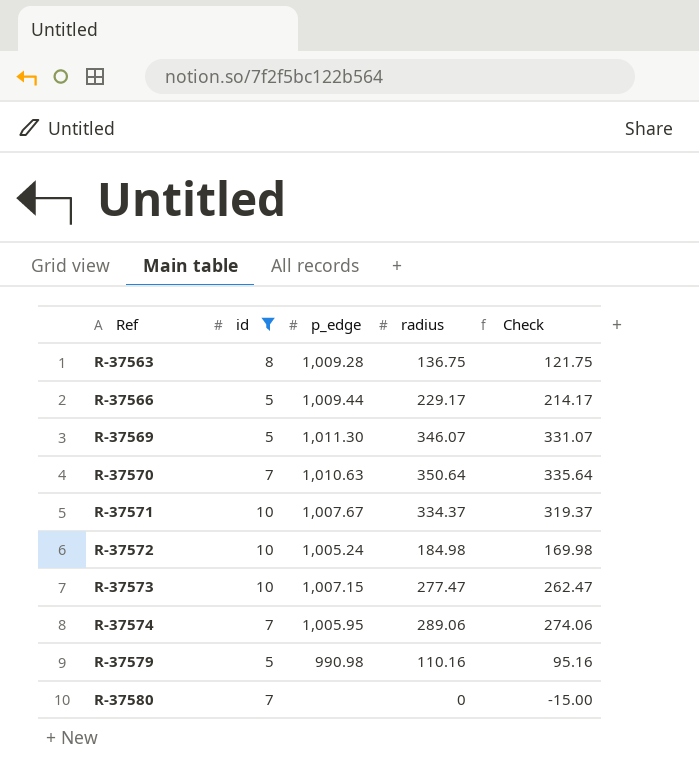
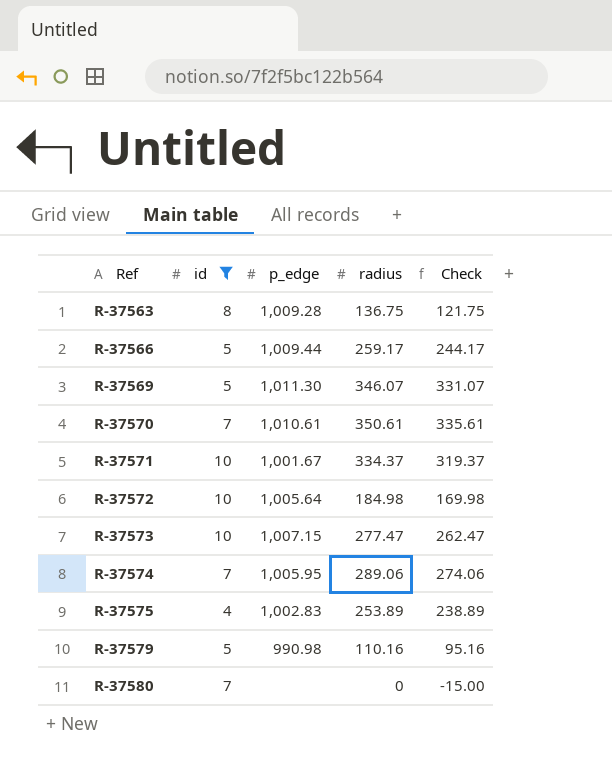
R-37566 | radius: 229.17 -> 259.17
R-37566 | Check: 214.17 -> 244.17
R-37570 | p_edge: 1,010.63 -> 1,010.61
R-37570 | radius: 350.64 -> 350.61
R-37570 | Check: 335.64 -> 335.61
R-37571 | p_edge: 1,007.67 -> 1,001.67
R-37572 | p_edge: 1,005.24 -> 1,005.64
row R-37575: none -> 4 | 1,002.83 | 253.89 | 238.89

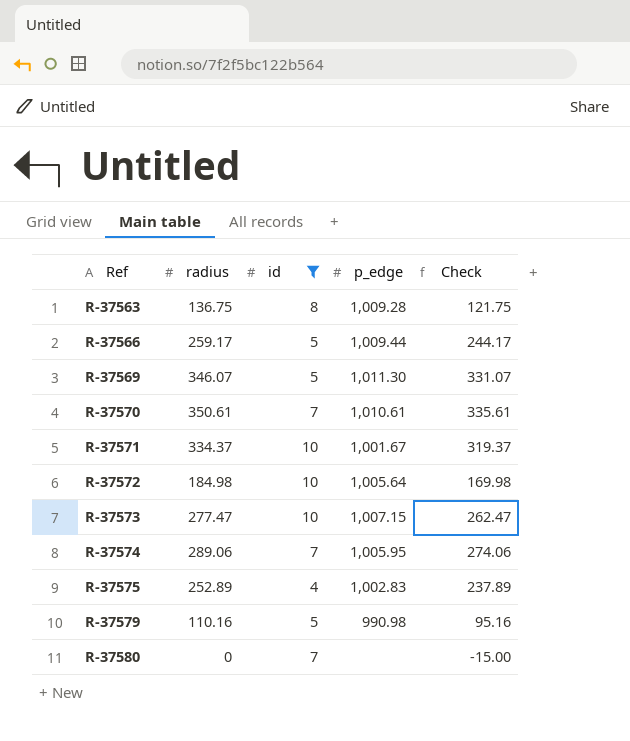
column radius | position: 4 -> 2
R-37575 | radius: 253.89 -> 252.89
R-37575 | Check: 238.89 -> 237.89

